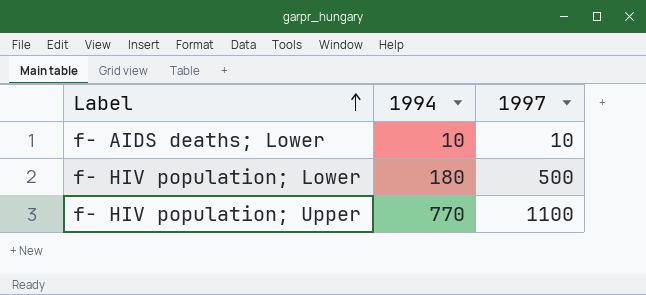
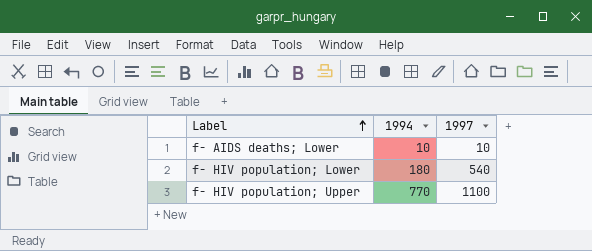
f- HIV population; Lower | 1997: 500 -> 540

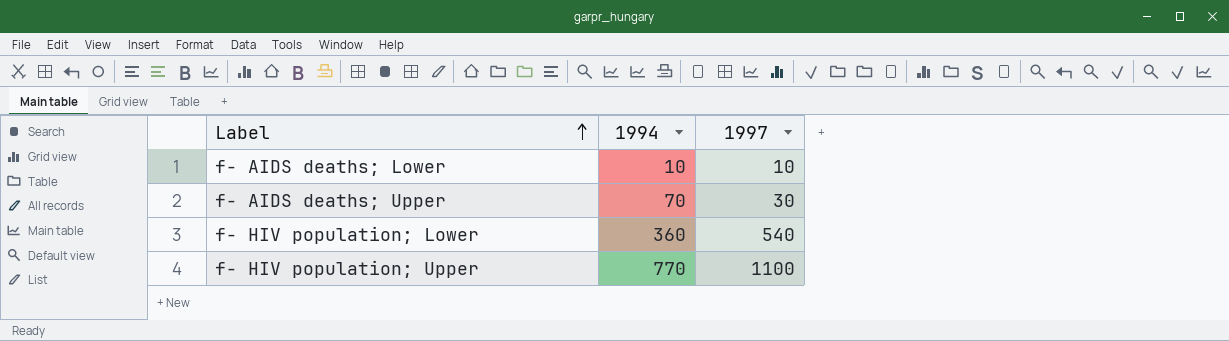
row f- AIDS deaths; Upper: none -> 70 | 30
f- HIV population; Lower | 1994: 180 -> 360

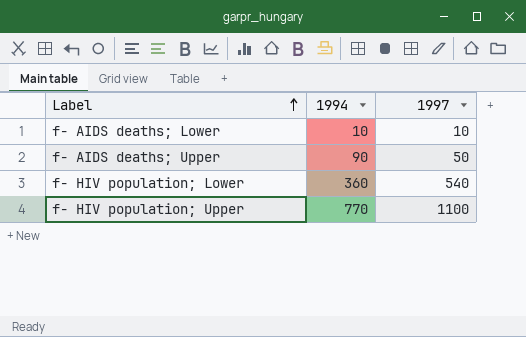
f- AIDS deaths; Upper | 1994: 70 -> 90
f- AIDS deaths; Upper | 1997: 30 -> 50

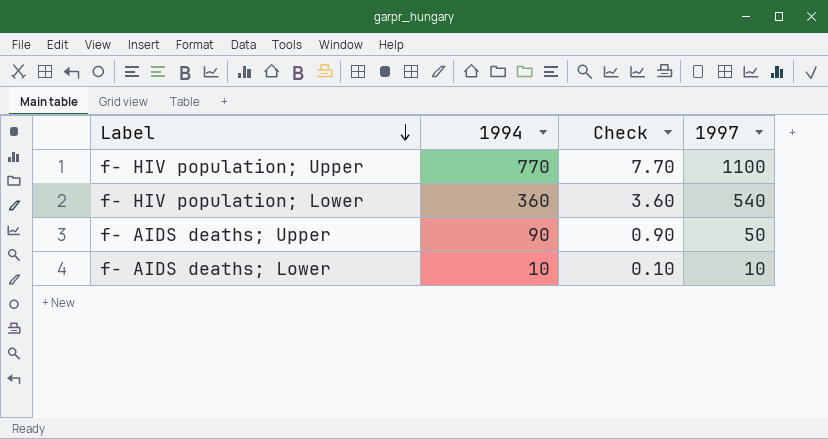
row order: Label ascending -> Label descending
column Check | formula: none -> [1994] * 0.01

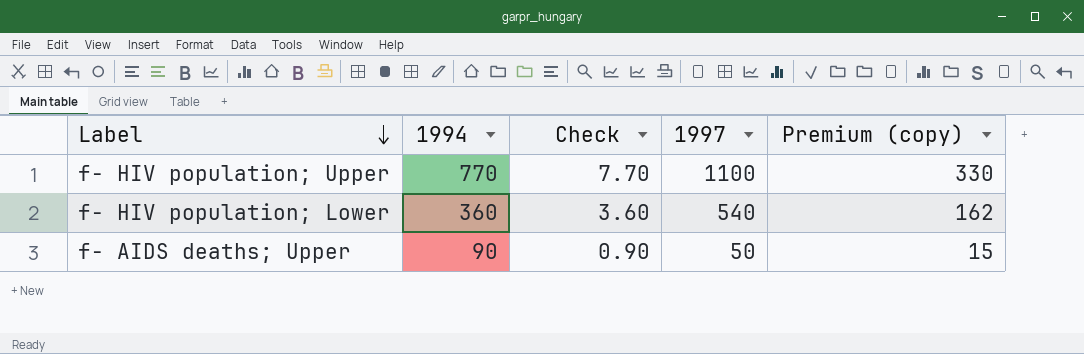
column Premium (copy) | formula: none -> [1997] * 0.3
row f- AIDS deaths; Lower: 10 | 0.10 | 10 -> none

